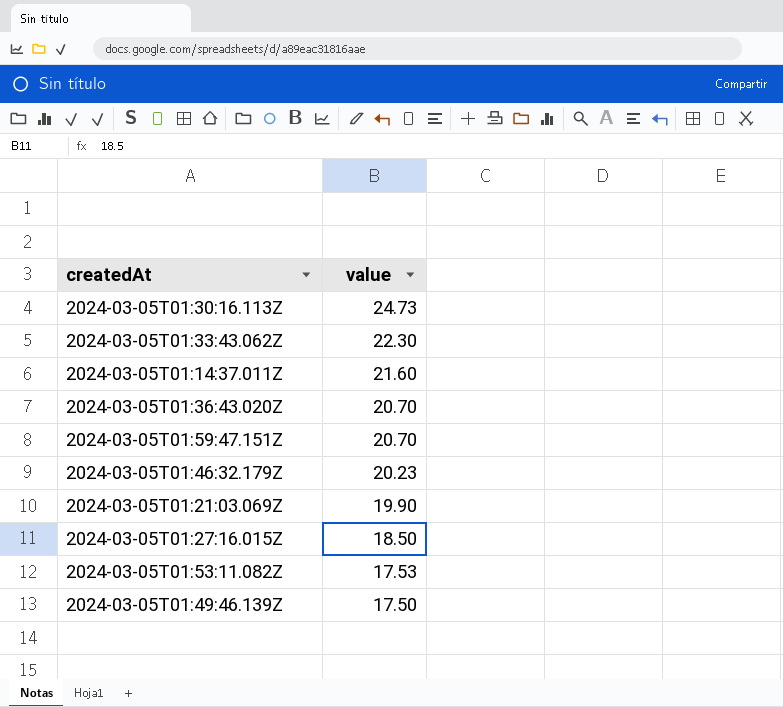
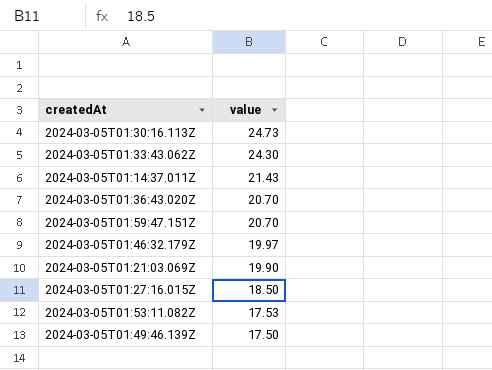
2024-03-05T01:33:43.062Z | value: 22.30 -> 24.30
2024-03-05T01:14:37.011Z | value: 21.60 -> 21.43
2024-03-05T01:46:32.179Z | value: 20.23 -> 19.97

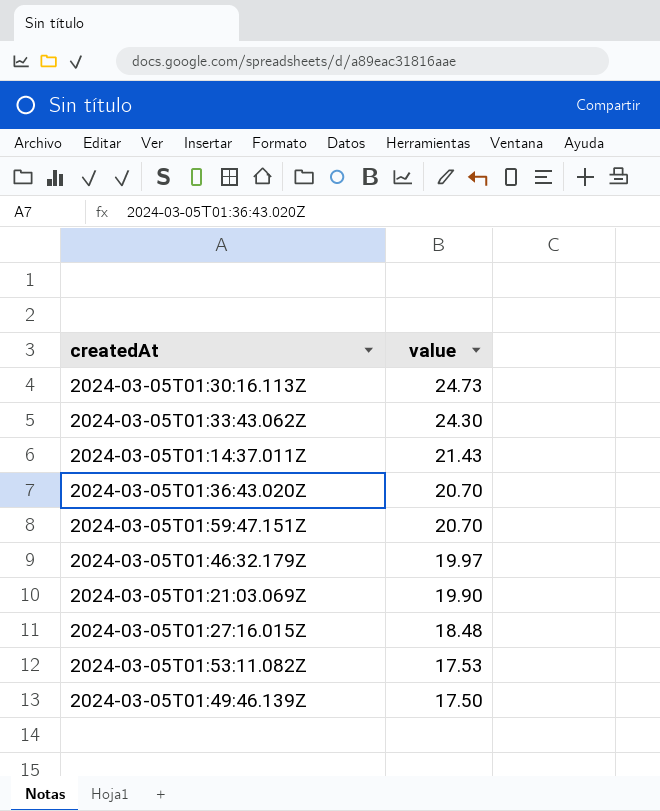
2024-03-05T01:27:16.015Z | value: 18.50 -> 18.48

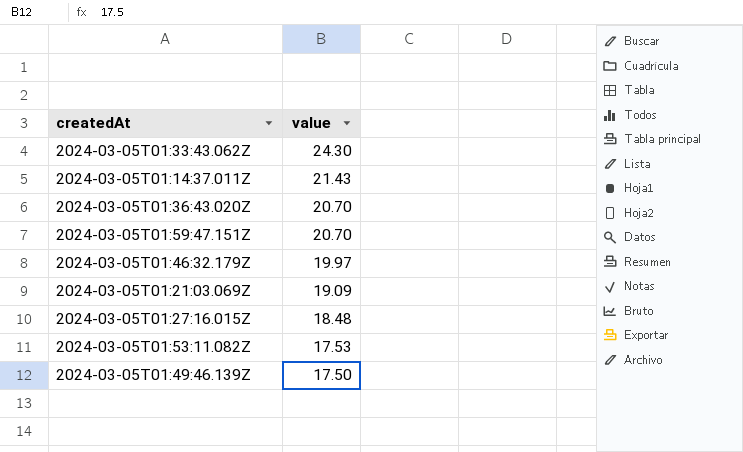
row 2024-03-05T01:30:16.113Z: 24.73 -> none
2024-03-05T01:21:03.069Z | value: 19.90 -> 19.09

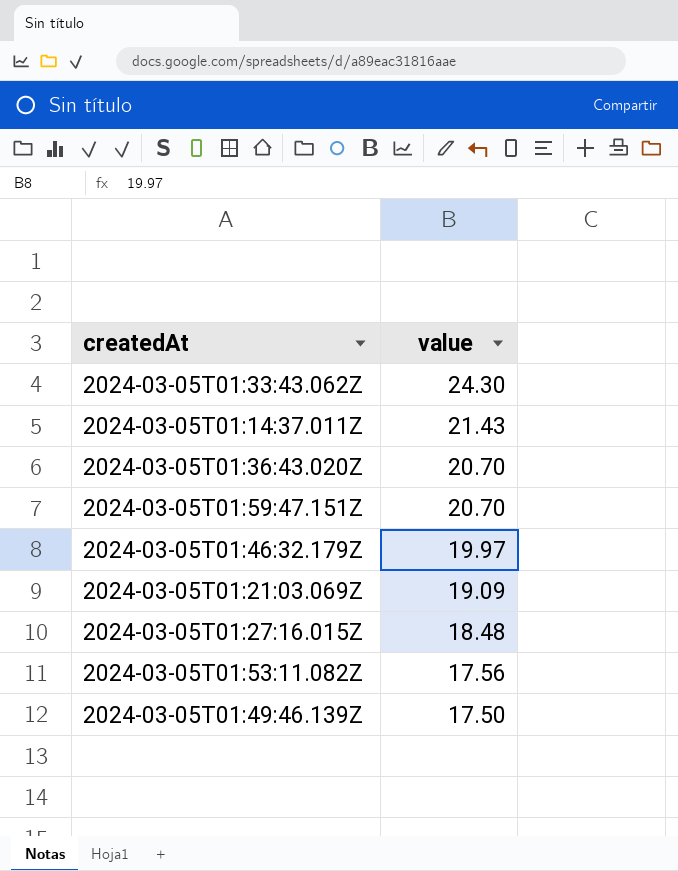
2024-03-05T01:53:11.082Z | value: 17.53 -> 17.56

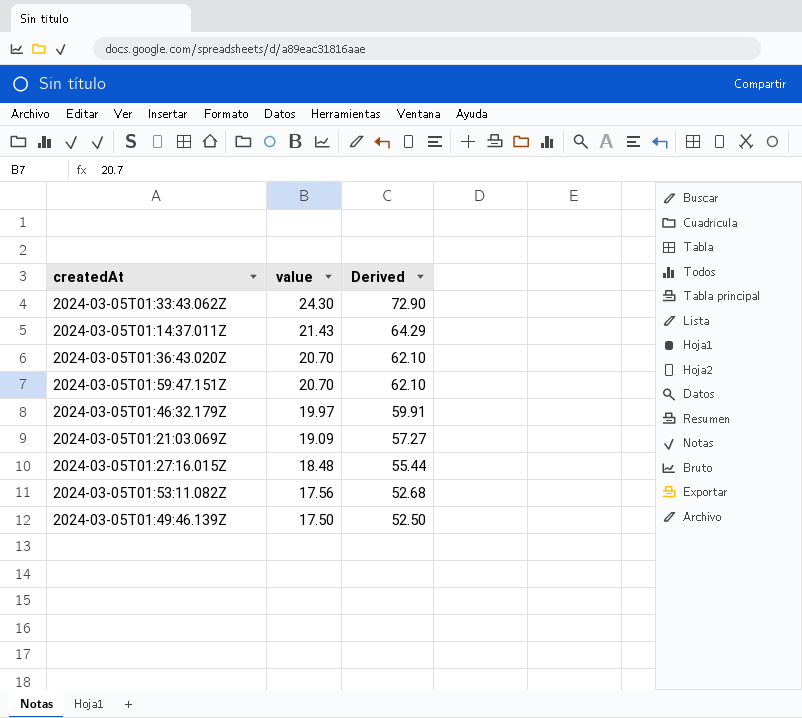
column Derived | formula: none -> [value] * 3

